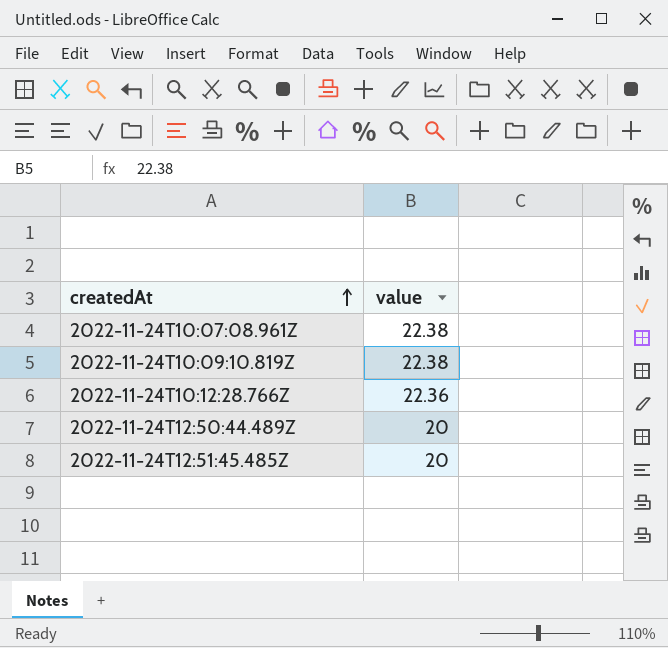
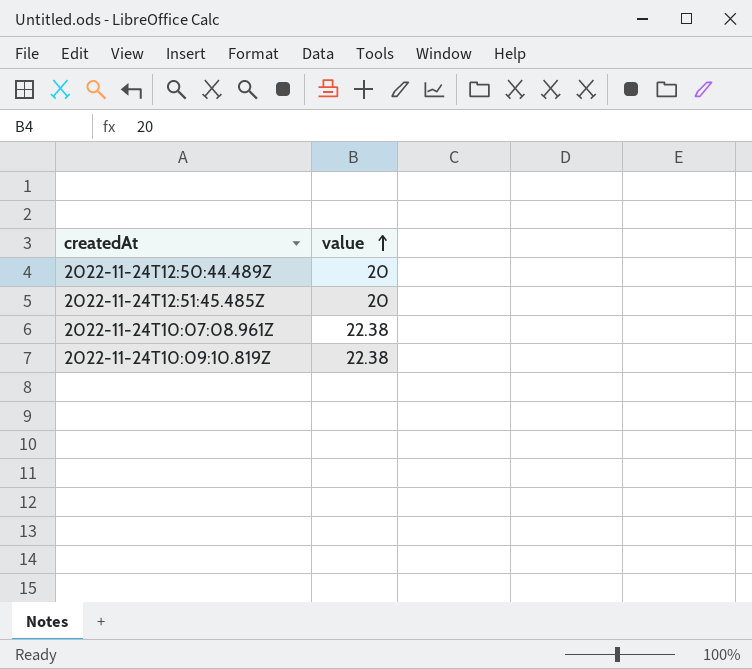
row order: createdAt ascending -> value ascending
row 2022-11-24T10:12:28.766Z: 22.36 -> none

